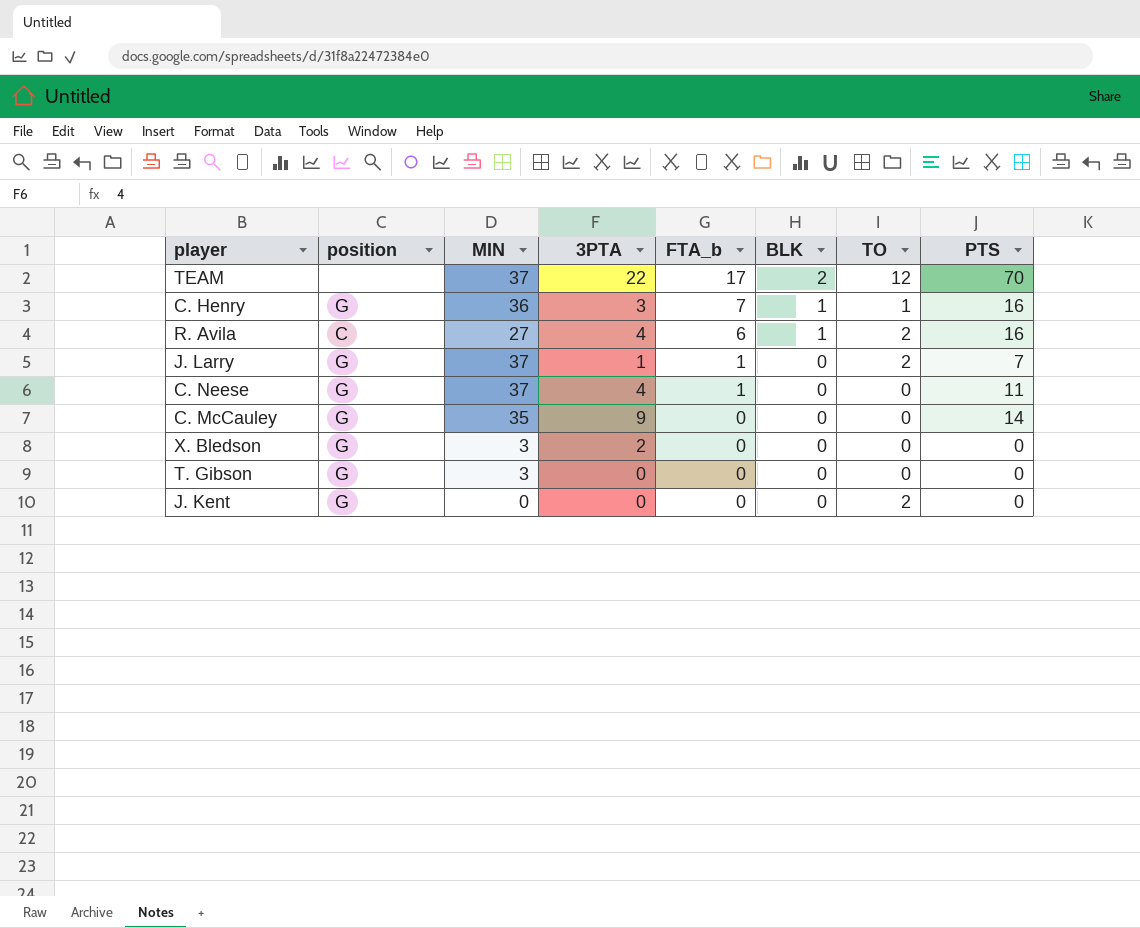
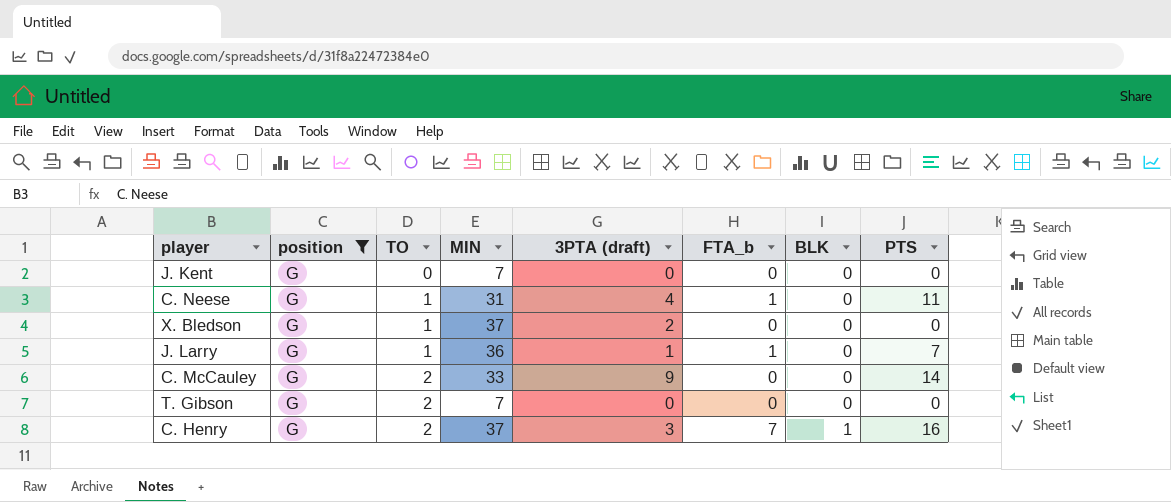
filter: none -> position = G
row order: FTA_b descending -> TO ascending
column TO | position: 7 -> 3
column name: 3PTA -> 3PTA (draft)
J. Kent | TO: 2 -> 0
J. Kent | MIN: 0 -> 7
C. Neese | TO: 0 -> 1
C. Neese | MIN: 37 -> 31
X. Bledson | TO: 0 -> 1
X. Bledson | MIN: 3 -> 37
J. Larry | TO: 2 -> 1
J. Larry | MIN: 37 -> 36
C. McCauley | TO: 0 -> 2
C. McCauley | MIN: 35 -> 33
T. Gibson | TO: 0 -> 2
T. Gibson | MIN: 3 -> 7
C. Henry | TO: 1 -> 2
C. Henry | MIN: 36 -> 37

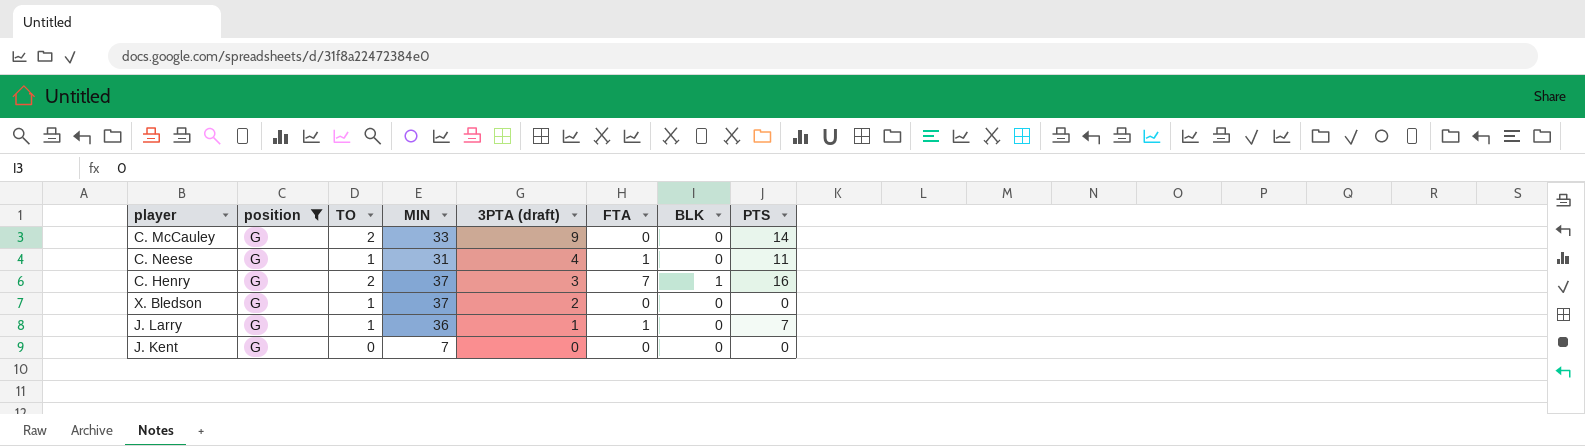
row order: TO ascending -> 3PTA (draft) descending
column name: FTA_b -> FTA
row T. Gibson: G | 2 | 7 | 0 | 0 | 0 | 0 -> none

